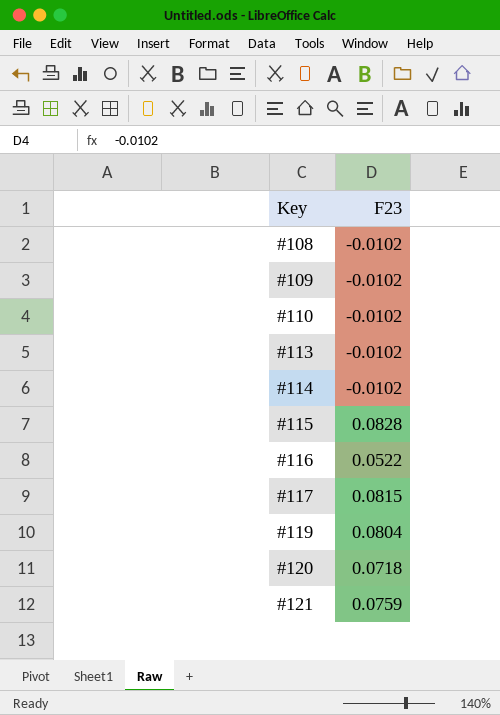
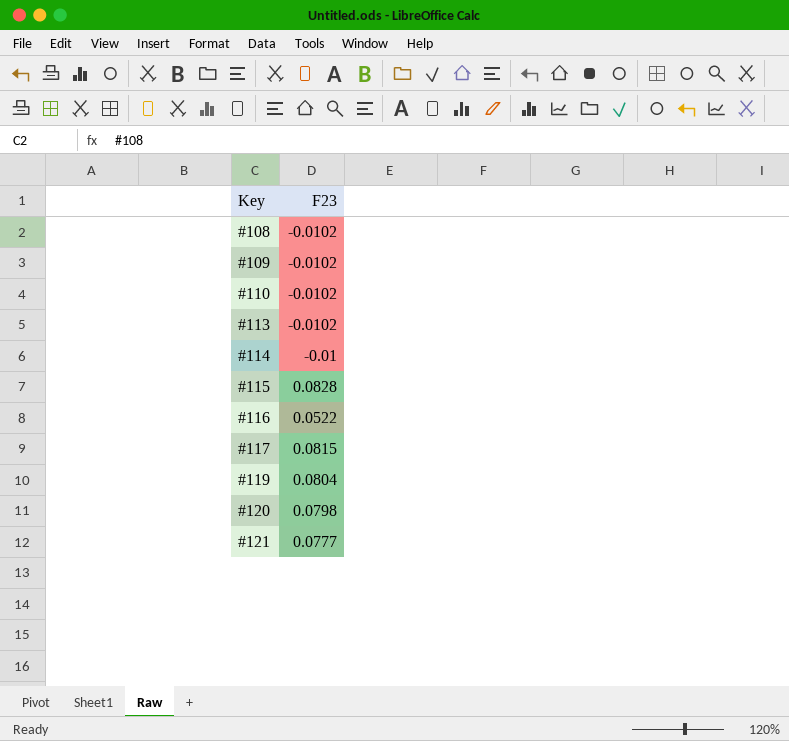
#114 | F23: -0.0102 -> -0.01
#120 | F23: 0.0718 -> 0.0798
#121 | F23: 0.0759 -> 0.0777

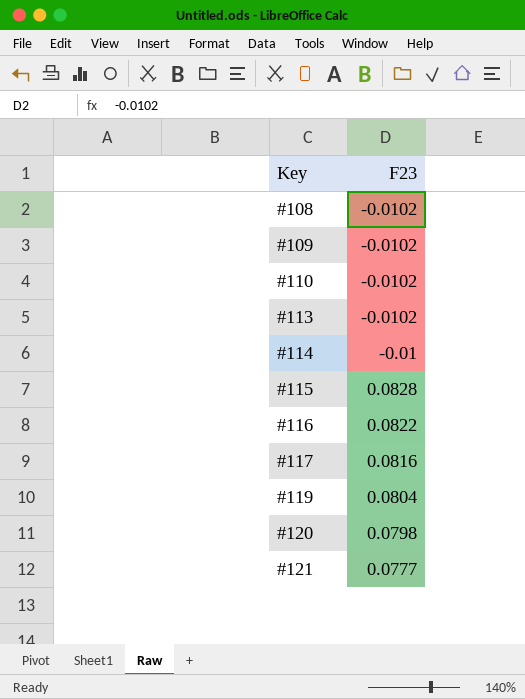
#116 | F23: 0.0522 -> 0.0822
#117 | F23: 0.0815 -> 0.0816

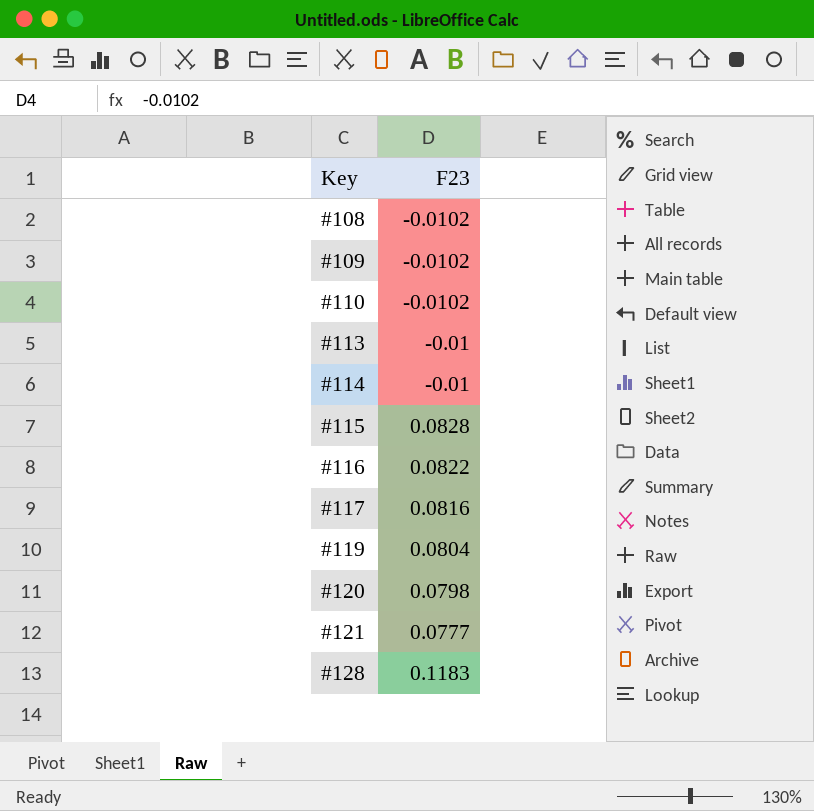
#113 | F23: -0.0102 -> -0.01
row #128: none -> 0.1183

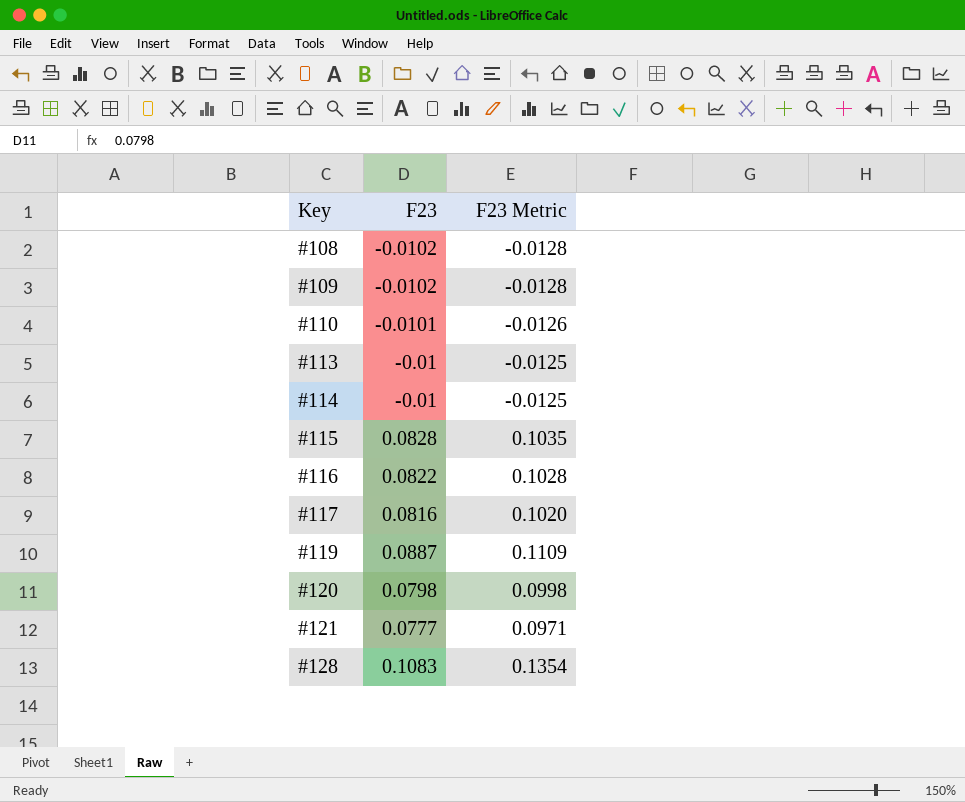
column F23 Metric | formula: none -> [F23] * 1.25
#110 | F23: -0.0102 -> -0.0101
#119 | F23: 0.0804 -> 0.0887
#128 | F23: 0.1183 -> 0.1083

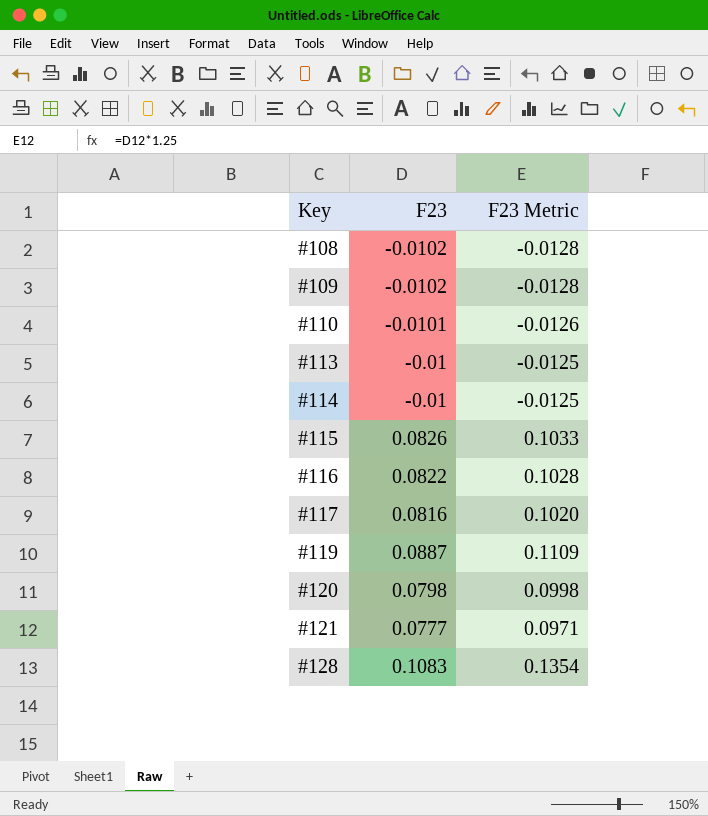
#115 | F23: 0.0828 -> 0.0826
#115 | F23 Metric: 0.1035 -> 0.1033

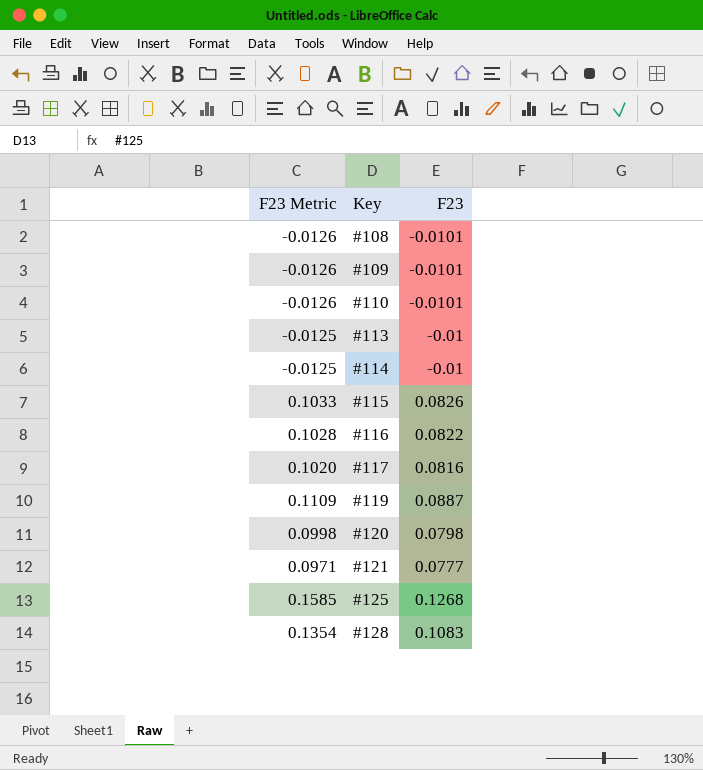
column F23 Metric | position: 3 -> 1
#108 | F23 Metric: -0.0128 -> -0.0126
#108 | F23: -0.0102 -> -0.0101
#109 | F23 Metric: -0.0128 -> -0.0126
#109 | F23: -0.0102 -> -0.0101
row #125: none -> 0.1585 | 0.1268

